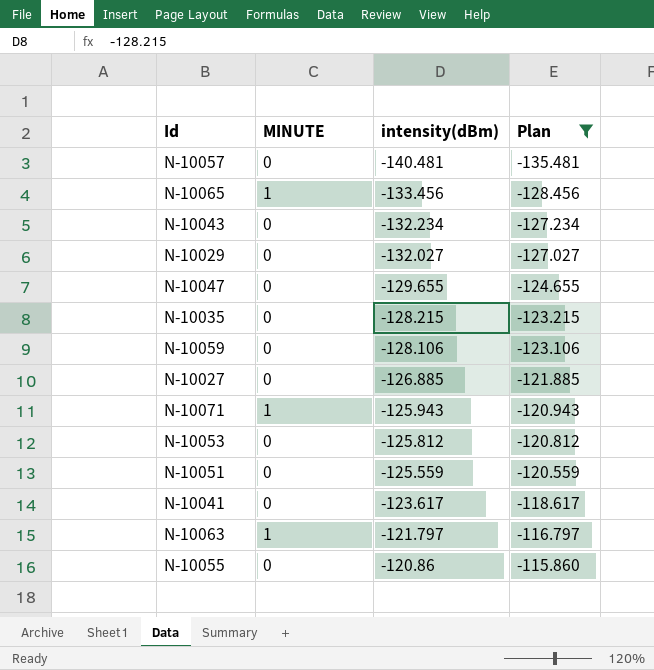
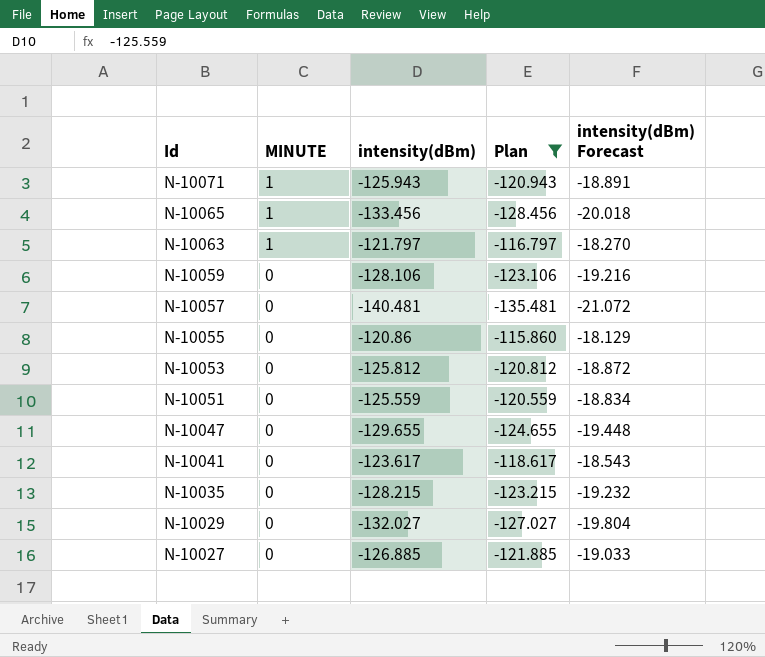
row order: intensity(dBm) ascending -> Id descending
column intensity(dBm) Forecast | formula: none -> [intensity(dBm)] * 0.15
row N-10043: 0 | -132.234 | -127.234 -> none

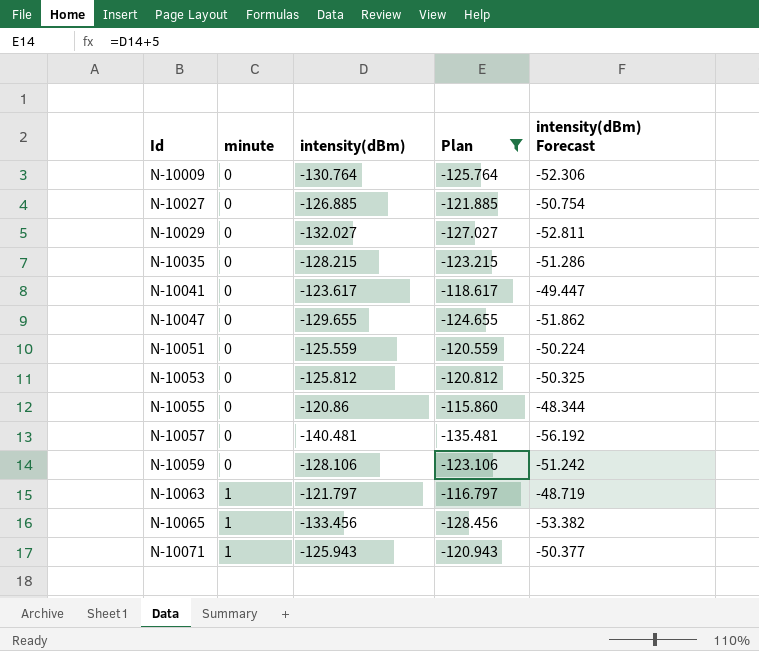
row order: Id descending -> Id ascending
column name: MINUTE -> minute
column intensity(dBm) Forecast | formula: [intensity(dBm)] * 0.15 -> [intensity(dBm)] * 0.4
row N-10009: none -> 0 | -130.764 | -125.764 | -52.306

